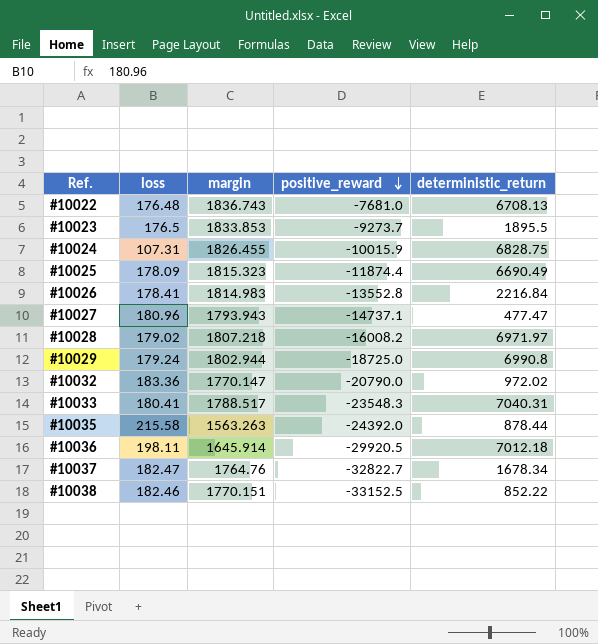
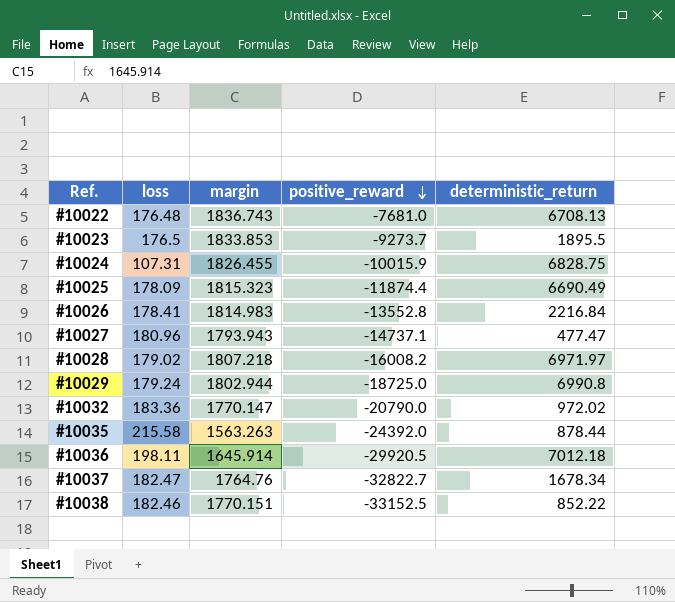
row #10033: 180.41 | 1788.517 | -23548.3 | 7040.31 -> none

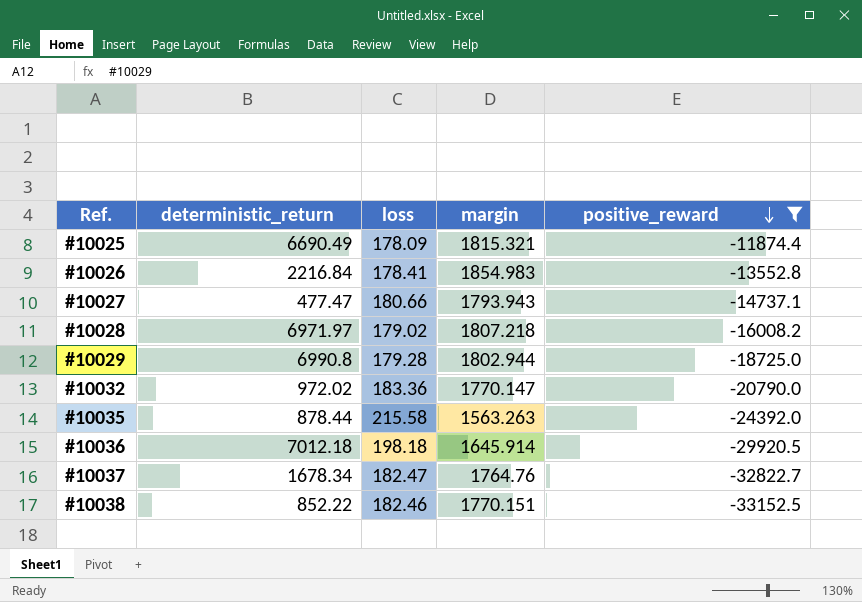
filter: none -> positive_reward <= -11874.4
column deterministic_return | position: 5 -> 2
#10025 | margin: 1815.323 -> 1815.321
#10026 | margin: 1814.983 -> 1854.983
#10027 | loss: 180.96 -> 180.66
#10029 | loss: 179.24 -> 179.28
#10036 | loss: 198.11 -> 198.18

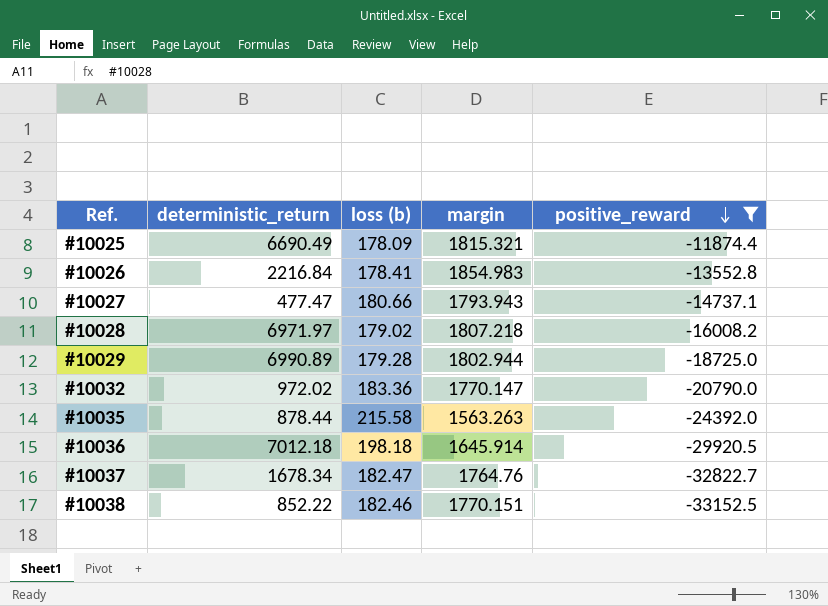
column name: loss -> loss (b)
#10029 | deterministic_return: 6990.8 -> 6990.89

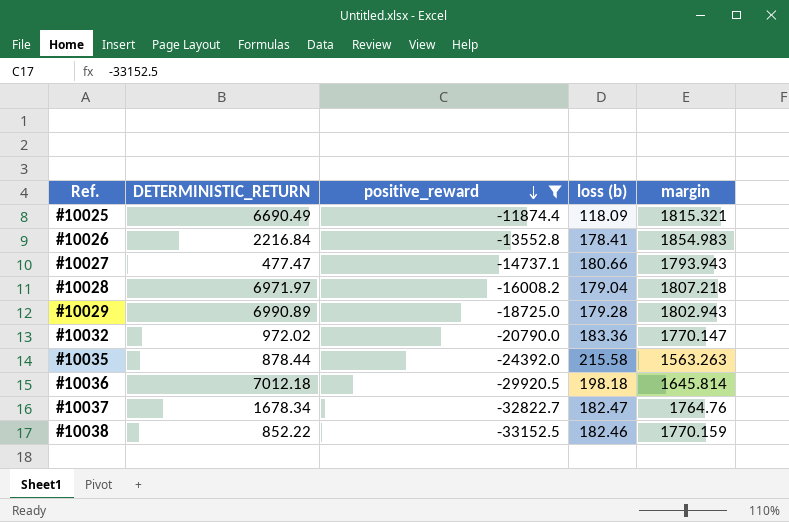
column name: deterministic_return -> DETERMINISTIC_RETURN
column positive_reward | position: 5 -> 3
#10025 | loss (b): 178.09 -> 118.09
#10028 | loss (b): 179.02 -> 179.04
#10029 | margin: 1802.944 -> 1802.943
#10036 | margin: 1645.914 -> 1645.814
#10038 | margin: 1770.151 -> 1770.159

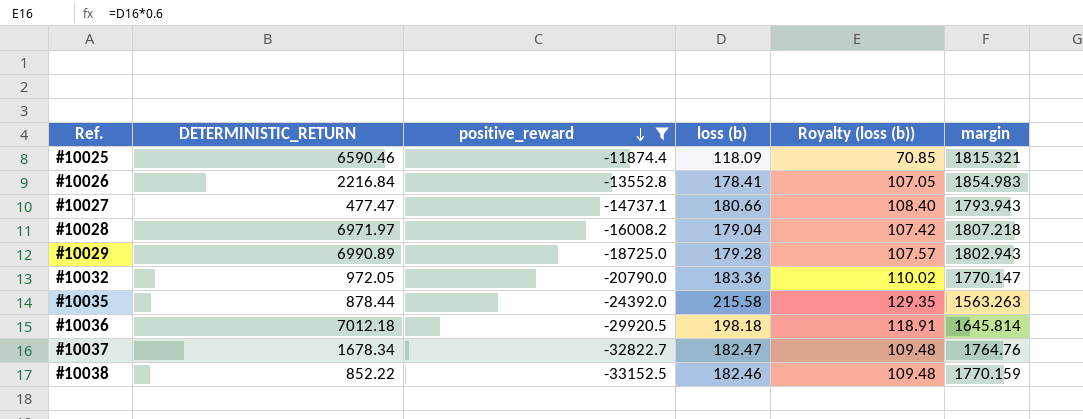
column Royalty (loss (b)) | formula: none -> [loss (b)] * 0.6
#10025 | DETERMINISTIC_RETURN: 6690.49 -> 6590.46
#10032 | DETERMINISTIC_RETURN: 972.02 -> 972.05

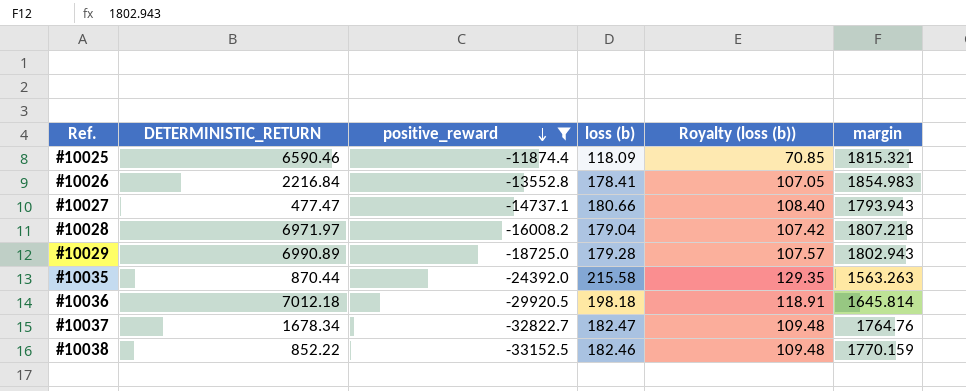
row #10032: 972.05 | -20790.0 | 183.36 | 110.02 | 1770.147 -> none
#10035 | DETERMINISTIC_RETURN: 878.44 -> 870.44

